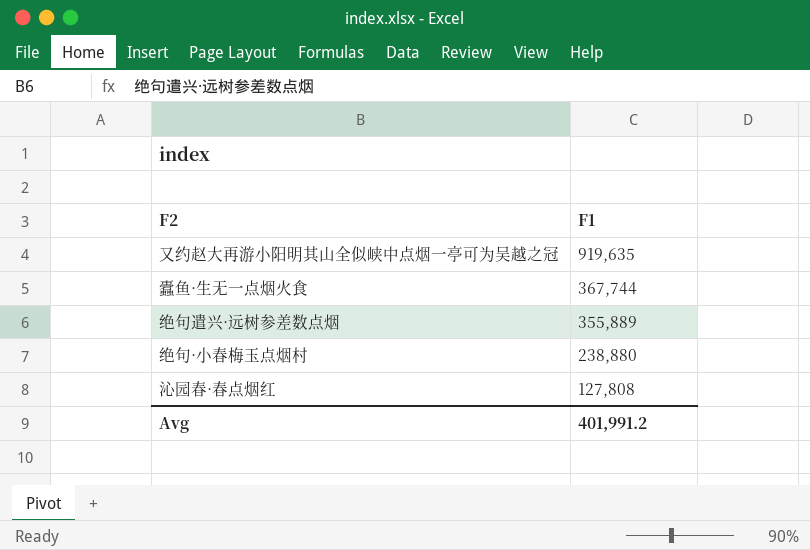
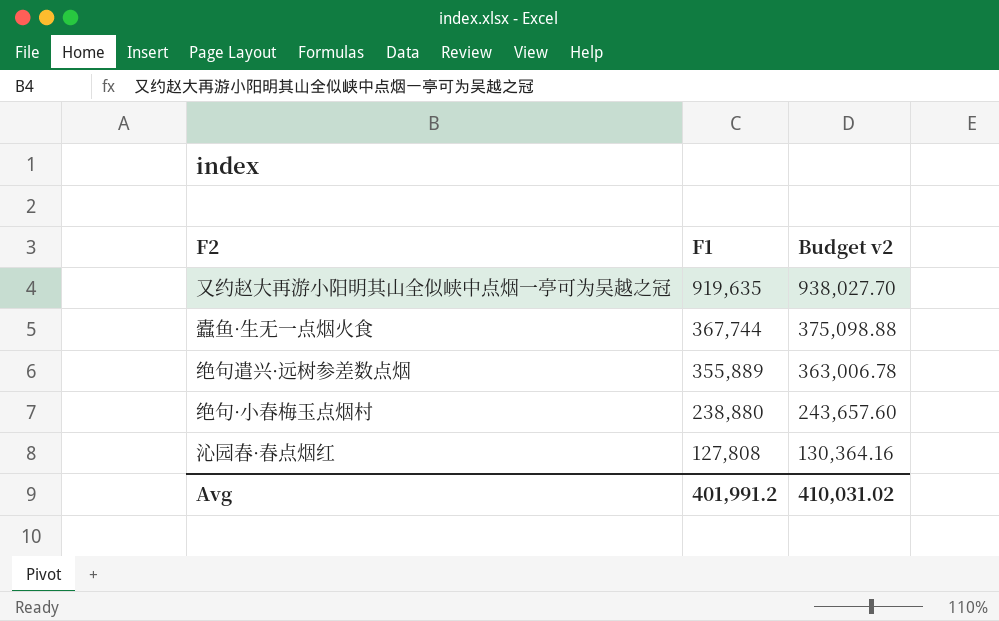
column Budget v2 | formula: none -> [F1] * 1.02

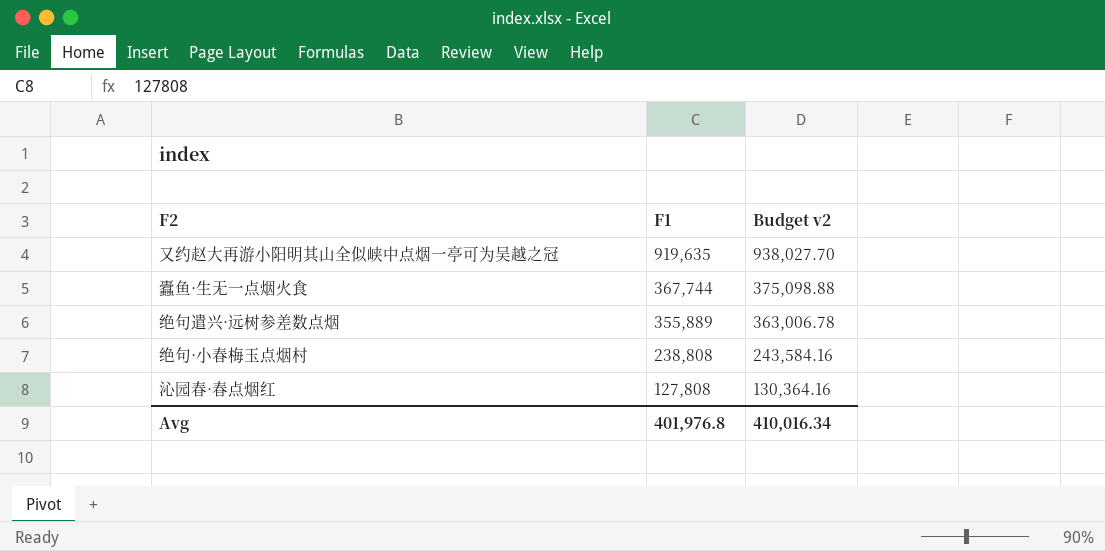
绝句·小春梅玉点烟村 | F1: 238,880 -> 238,808
绝句·小春梅玉点烟村 | Budget v2: 243,657.60 -> 243,584.16
Avg | F1: 401,991.2 -> 401,976.8
Avg | Budget v2: 410,031.02 -> 410,016.34

